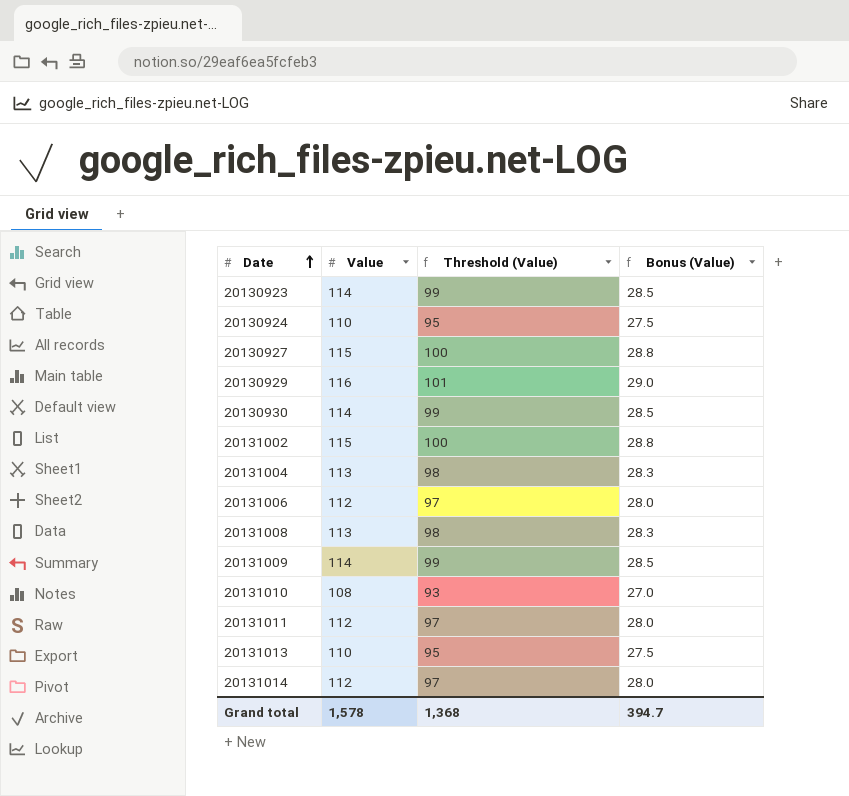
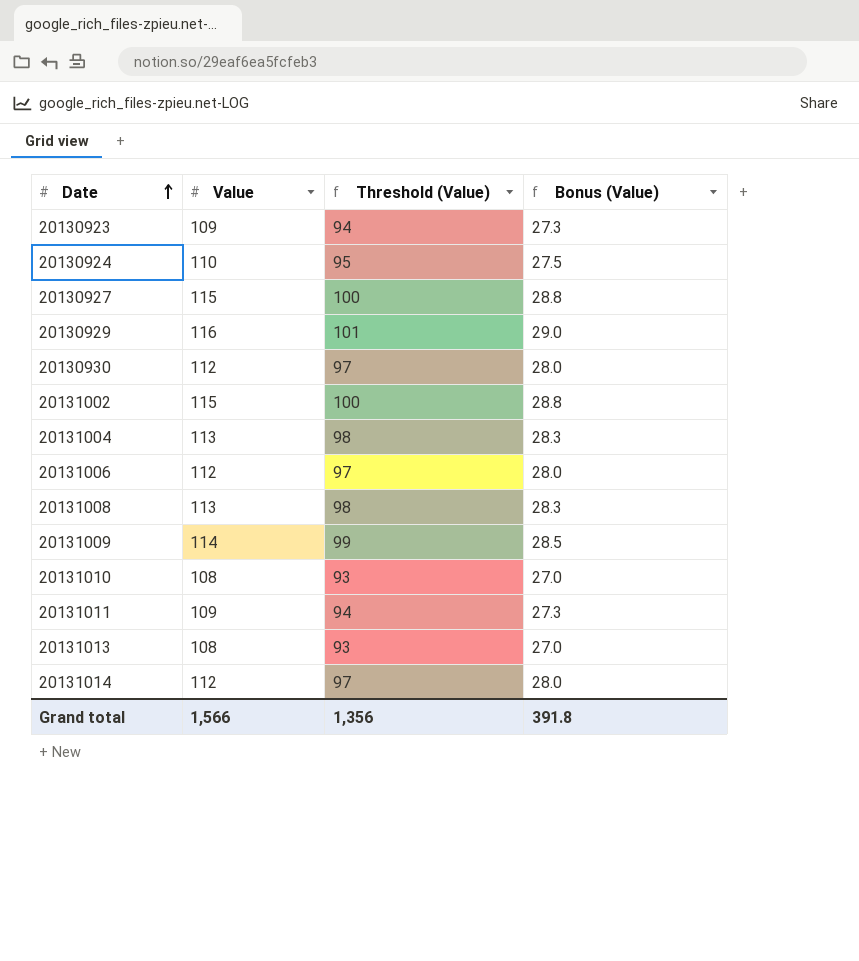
20130923 | Value: 114 -> 109
20130923 | Threshold (Value): 99 -> 94
20130923 | Bonus (Value): 28.5 -> 27.3
20130930 | Value: 114 -> 112
20130930 | Threshold (Value): 99 -> 97
20130930 | Bonus (Value): 28.5 -> 28.0
20131011 | Value: 112 -> 109
20131011 | Threshold (Value): 97 -> 94
20131011 | Bonus (Value): 28.0 -> 27.3
20131013 | Value: 110 -> 108
20131013 | Threshold (Value): 95 -> 93
20131013 | Bonus (Value): 27.5 -> 27.0
Grand total | Value: 1,578 -> 1,566
Grand total | Threshold (Value): 1,368 -> 1,356
Grand total | Bonus (Value): 394.7 -> 391.8

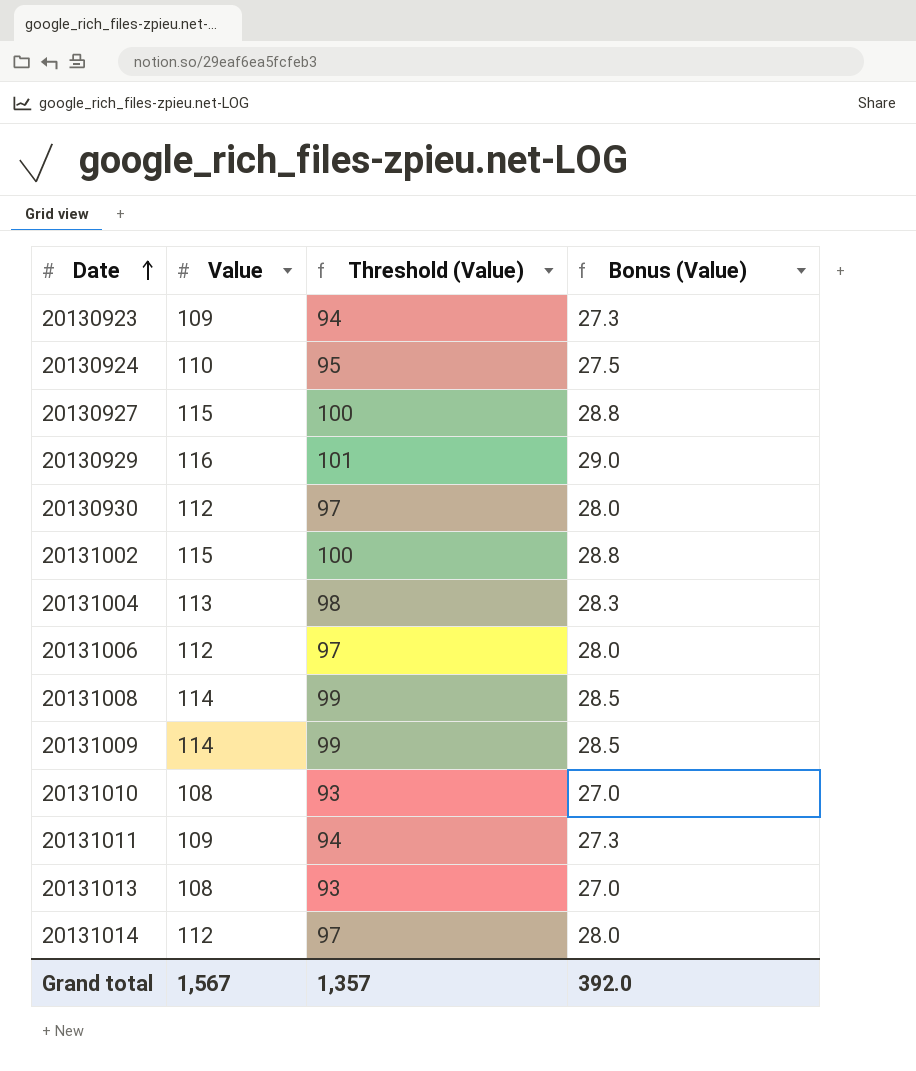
20131008 | Value: 113 -> 114
20131008 | Threshold (Value): 98 -> 99
20131008 | Bonus (Value): 28.3 -> 28.5
Grand total | Value: 1,566 -> 1,567
Grand total | Threshold (Value): 1,356 -> 1,357
Grand total | Bonus (Value): 391.8 -> 392.0

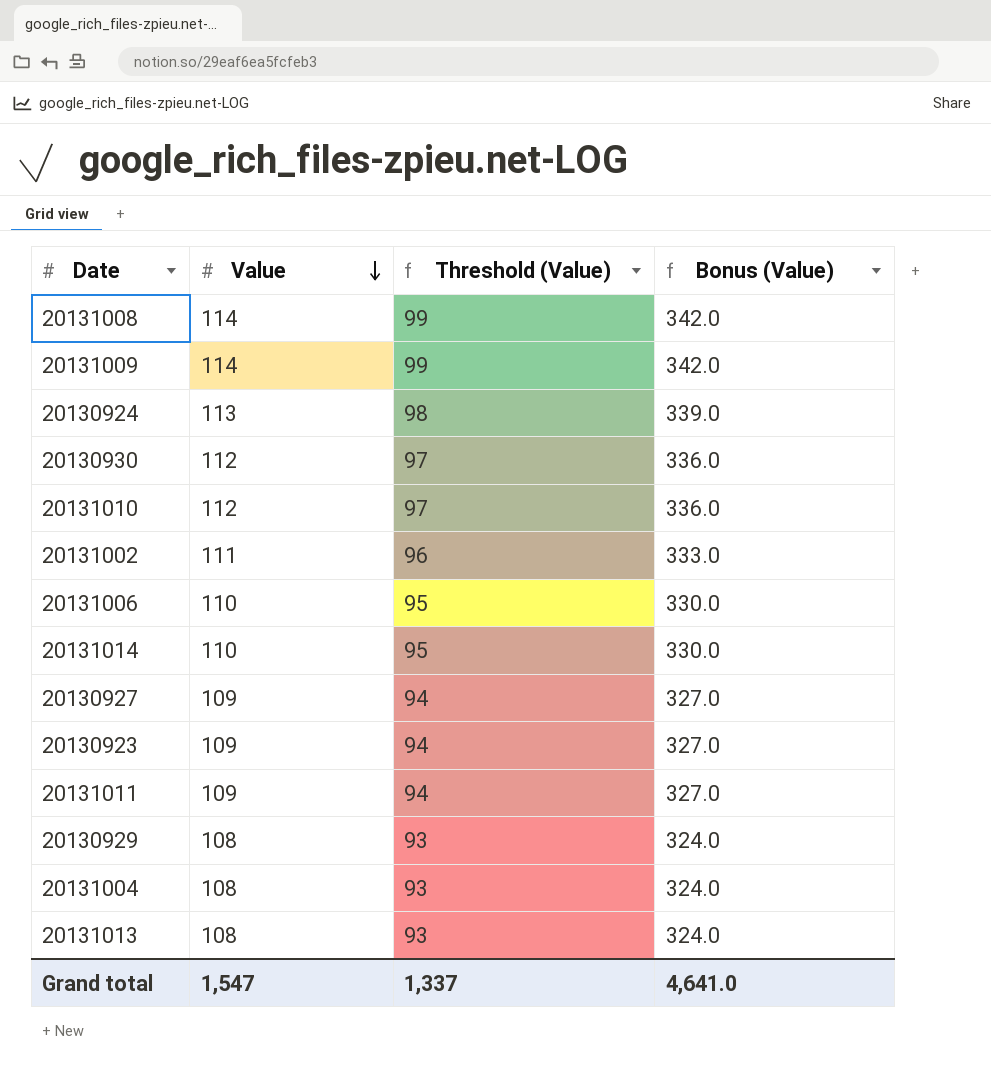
row order: Date ascending -> Value descending
column Bonus (Value) | formula: [Value] * 0.25 -> [Value] * 3
20130924 | Value: 110 -> 113
20130924 | Threshold (Value): 95 -> 98
20131010 | Value: 108 -> 112
20131010 | Threshold (Value): 93 -> 97
20131002 | Value: 115 -> 111
20131002 | Threshold (Value): 100 -> 96
20131006 | Value: 112 -> 110
20131006 | Threshold (Value): 97 -> 95
20131014 | Value: 112 -> 110
20131014 | Threshold (Value): 97 -> 95
20130927 | Value: 115 -> 109
20130927 | Threshold (Value): 100 -> 94
20130929 | Value: 116 -> 108
20130929 | Threshold (Value): 101 -> 93
20131004 | Value: 113 -> 108
20131004 | Threshold (Value): 98 -> 93
Grand total | Value: 1,567 -> 1,547
Grand total | Threshold (Value): 1,357 -> 1,337
Grand total | Bonus (Value): 392.0 -> 4,641.0

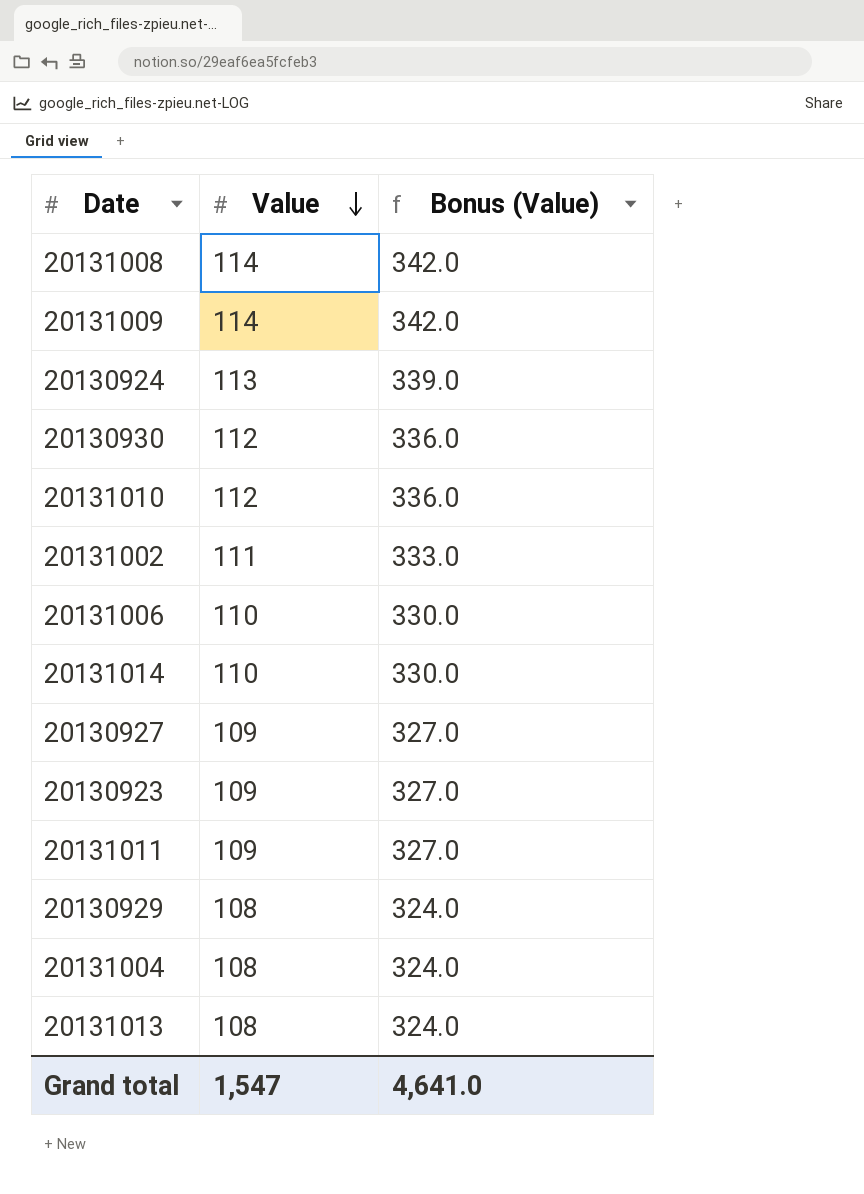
column Threshold (Value) | formula: [Value] - 15 -> none

